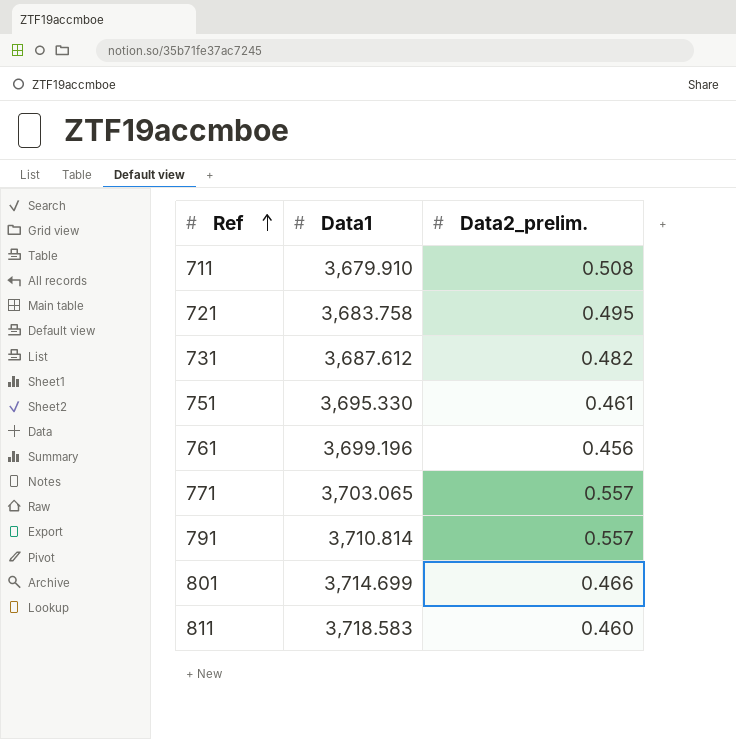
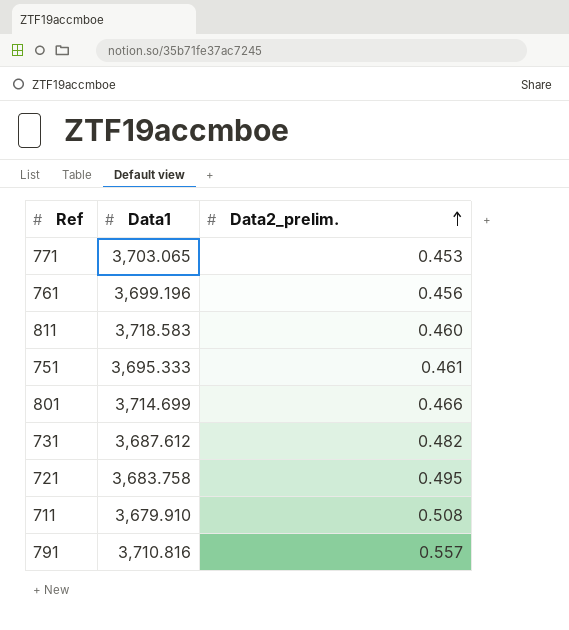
row order: Ref ascending -> Data2_prelim. ascending
771 | Data2_prelim.: 0.557 -> 0.453
751 | Data1: 3,695.330 -> 3,695.333
791 | Data1: 3,710.814 -> 3,710.816

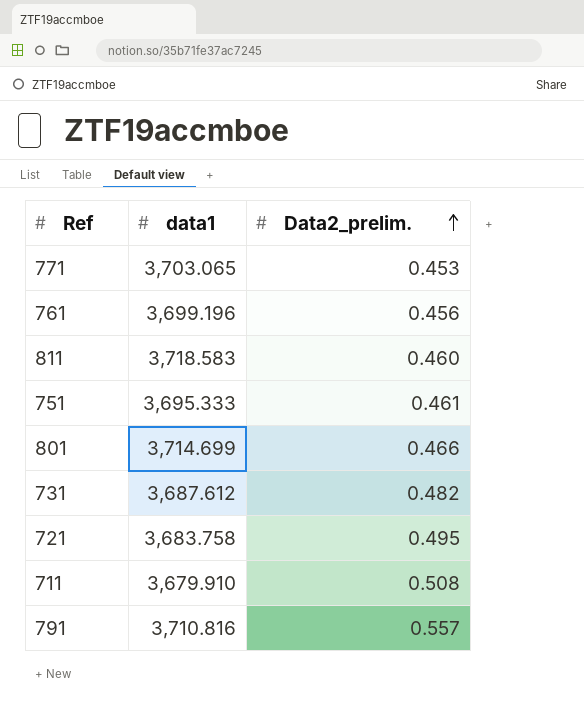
column name: Data1 -> data1

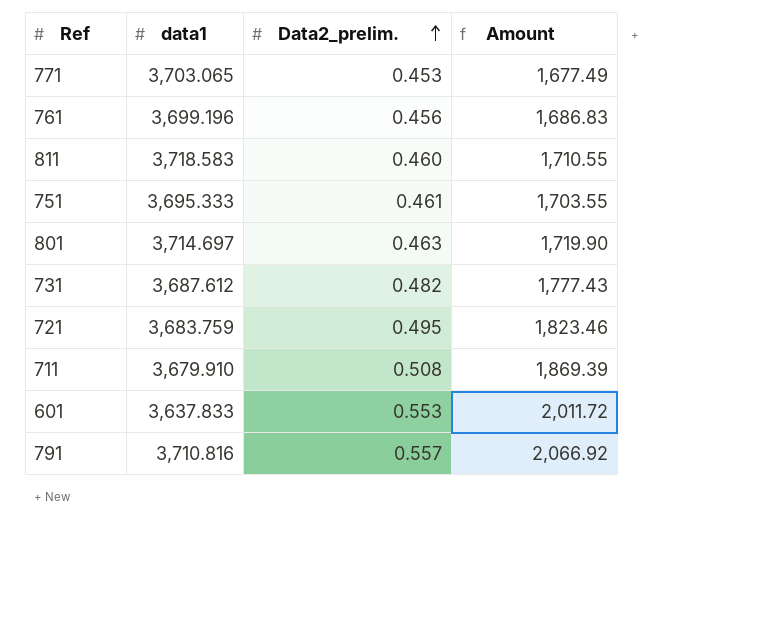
column Amount | formula: none -> [data1] * [Data2_prelim.]
801 | data1: 3,714.699 -> 3,714.697
801 | Data2_prelim.: 0.466 -> 0.463
721 | data1: 3,683.758 -> 3,683.759
row 601: none -> 3,637.833 | 0.553 | 2,011.72

